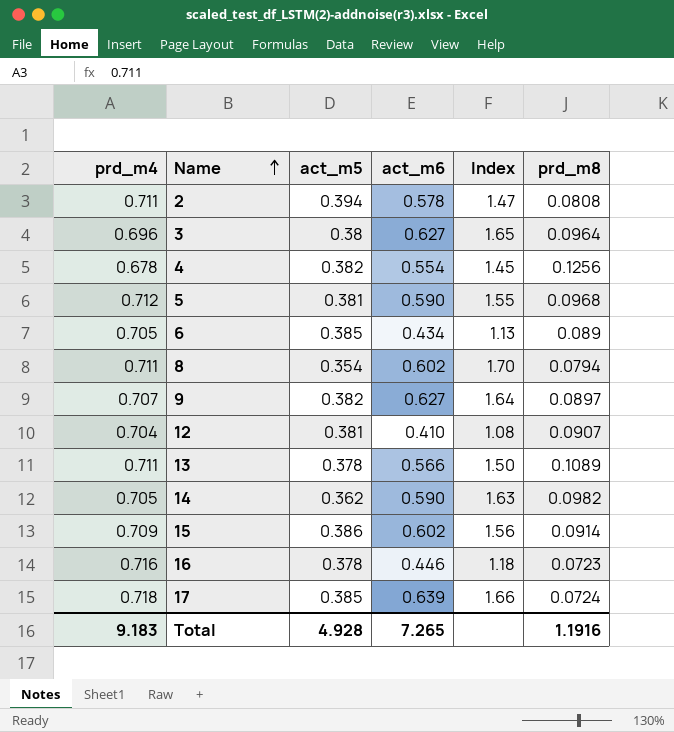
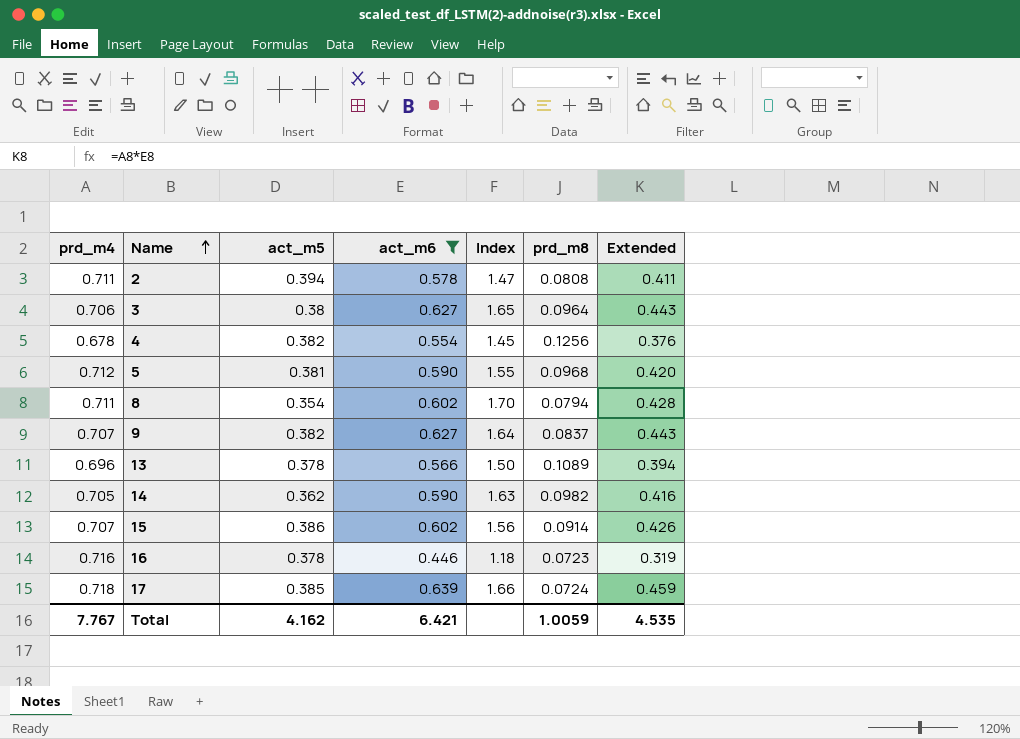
filter: none -> act_m6 >= 0.446
column Extended | formula: none -> [prd_m4] * [act_m6]
3 | prd_m4: 0.696 -> 0.706
9 | prd_m8: 0.0897 -> 0.0837
13 | prd_m4: 0.711 -> 0.696
15 | prd_m4: 0.709 -> 0.707
Total | prd_m4: 9.183 -> 7.767
Total | act_m5: 4.928 -> 4.162
Total | act_m6: 7.265 -> 6.421
Total | prd_m8: 1.1916 -> 1.0059

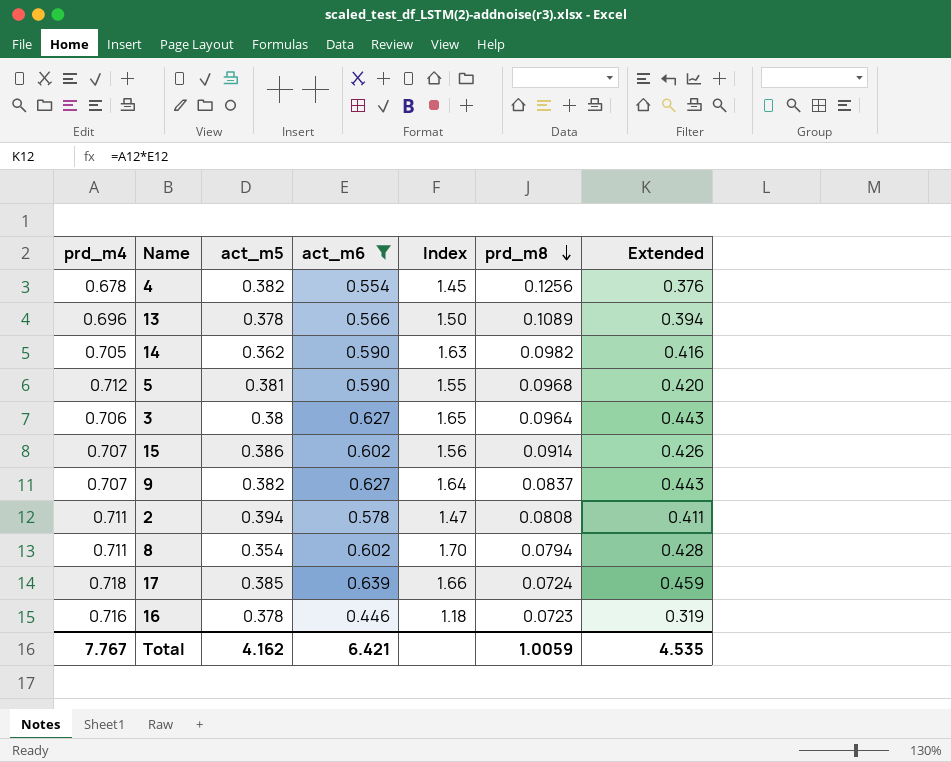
row order: Name ascending -> prd_m8 descending

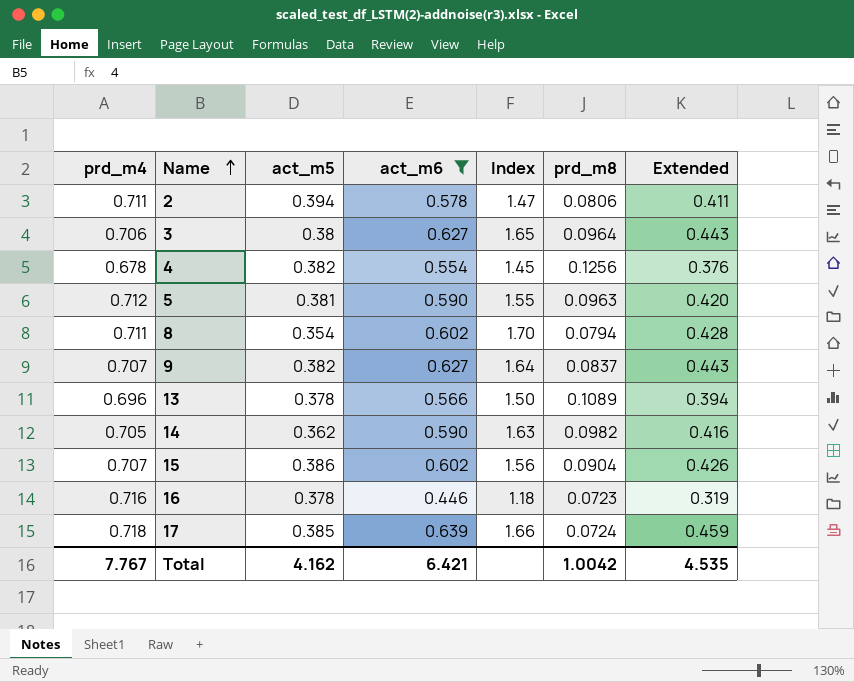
row order: prd_m8 descending -> Name ascending
2 | prd_m8: 0.0808 -> 0.0806
5 | prd_m8: 0.0968 -> 0.0963
15 | prd_m8: 0.0914 -> 0.0904
Total | prd_m8: 1.0059 -> 1.0042

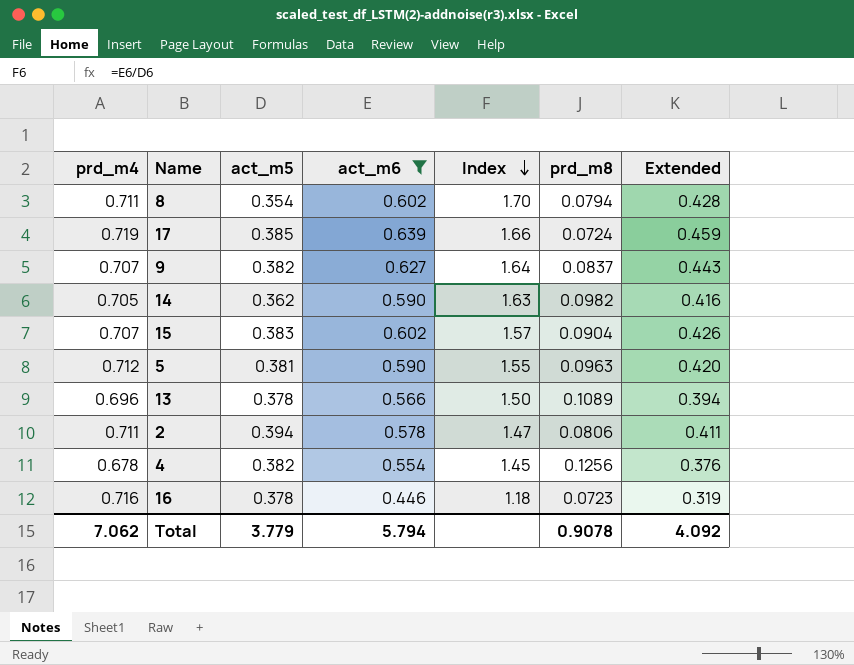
row order: Name ascending -> Index descending
row 3: 0.706 | 0.38 | 0.627 | 1.65 | 0.0964 | 0.443 -> none
17 | prd_m4: 0.718 -> 0.719
15 | act_m5: 0.386 -> 0.383
15 | Index: 1.56 -> 1.57
Total | prd_m4: 7.767 -> 7.062
Total | act_m5: 4.162 -> 3.779
Total | act_m6: 6.421 -> 5.794
Total | prd_m8: 1.0042 -> 0.9078
Total | Extended: 4.535 -> 4.092

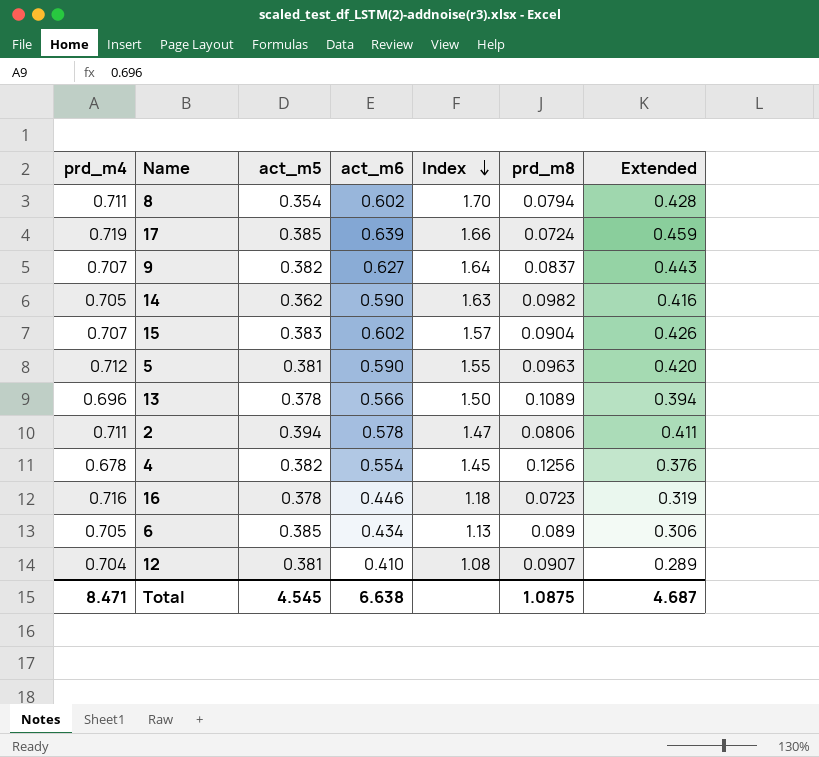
filter: act_m6 >= 0.446 -> none
Total | prd_m4: 7.062 -> 8.471
Total | act_m5: 3.779 -> 4.545
Total | act_m6: 5.794 -> 6.638
Total | prd_m8: 0.9078 -> 1.0875
Total | Extended: 4.092 -> 4.687

